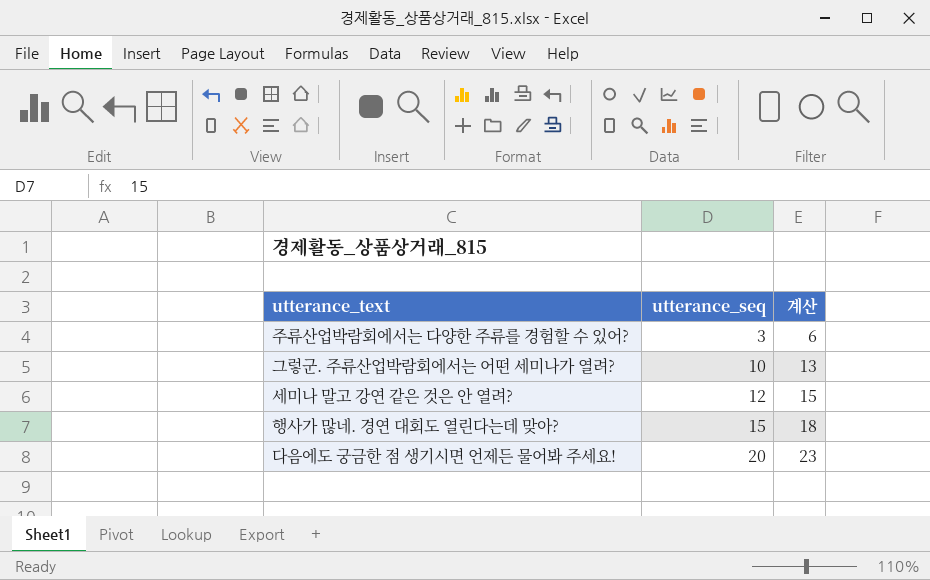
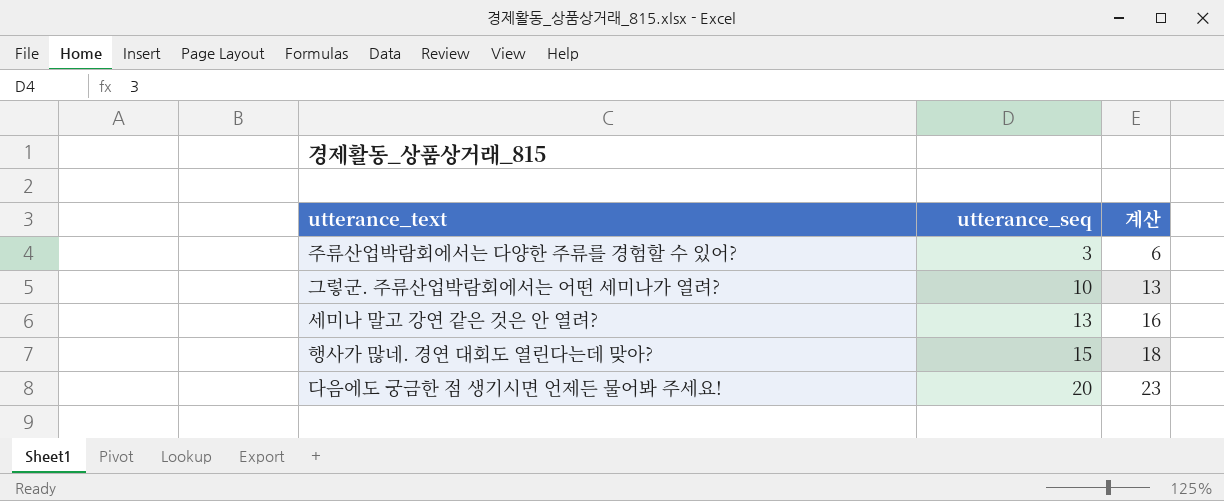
세미나 말고 강연 같은 것은 안 열려? | utterance_seq: 12 -> 13
세미나 말고 강연 같은 것은 안 열려? | 계산: 15 -> 16

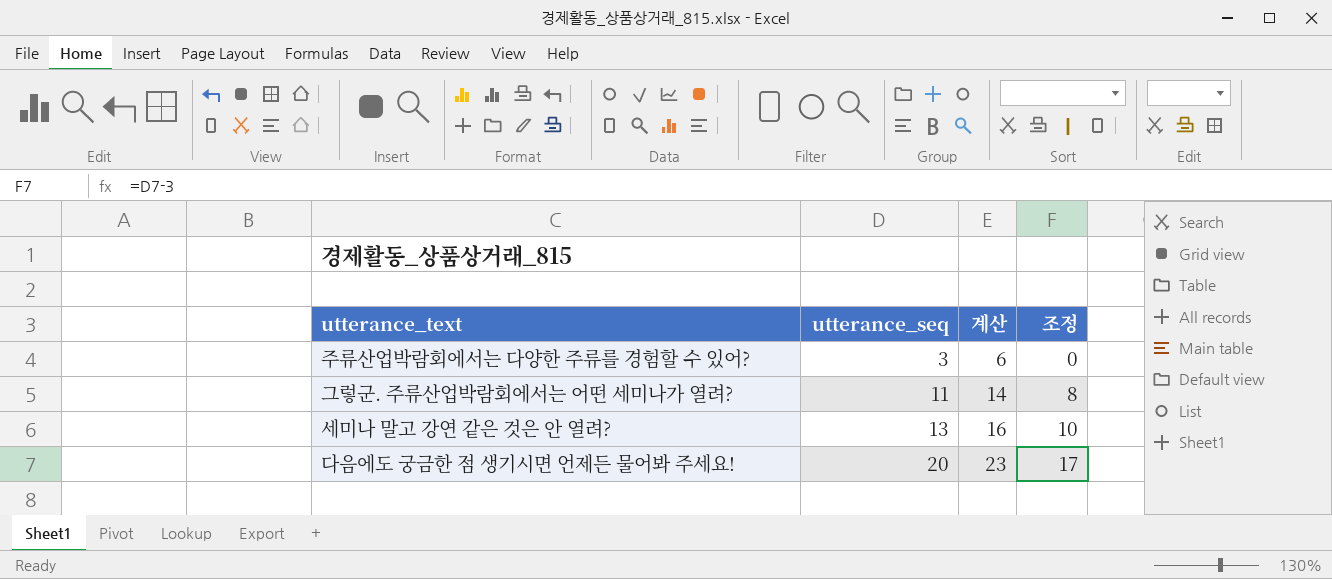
column 조정 | formula: none -> [utterance_seq] - 3
row 행사가 많네. 경연 대회도 열린다는데 맞아?: 15 | 18 -> none
그렇군. 주류산업박람회에서는 어떤 세미나가 열려? | utterance_seq: 10 -> 11
그렇군. 주류산업박람회에서는 어떤 세미나가 열려? | 계산: 13 -> 14

